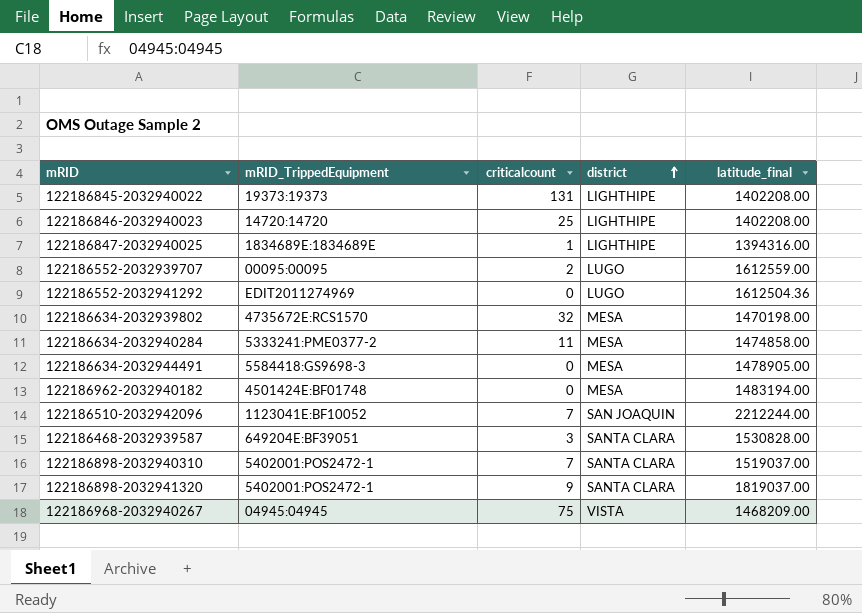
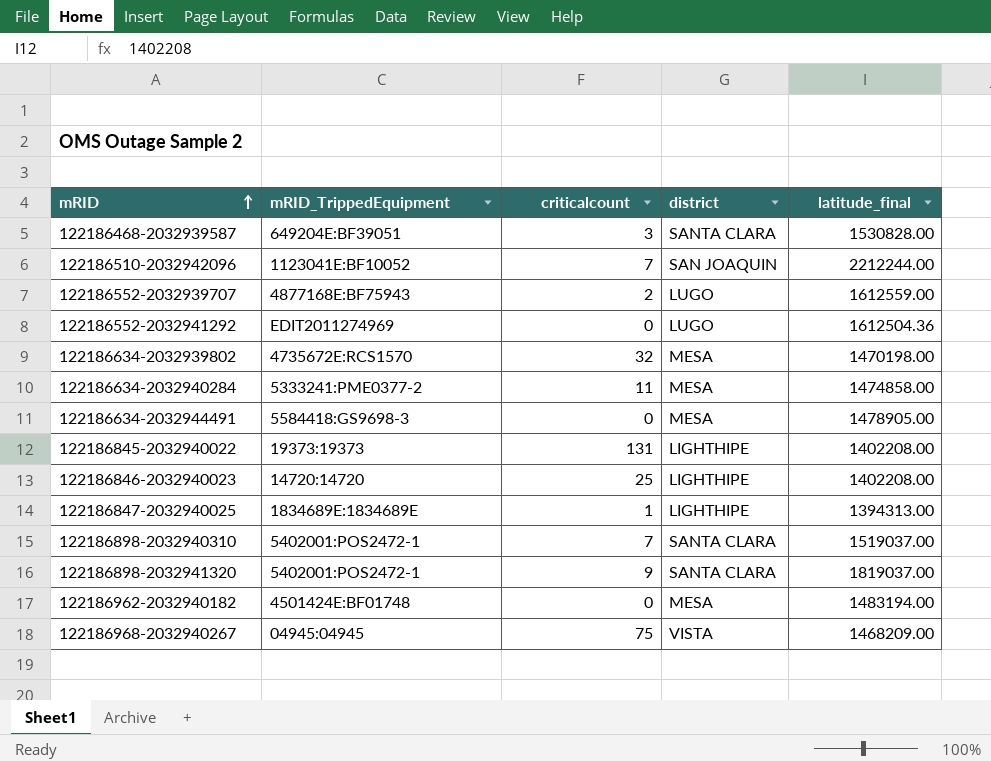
row order: district ascending -> mRID ascending
122186552-2032939707 | mRID_TrippedEquipment: 00095:00095 -> 4877168E:BF75943
122186847-2032940025 | latitude_final: 1394316.00 -> 1394313.00

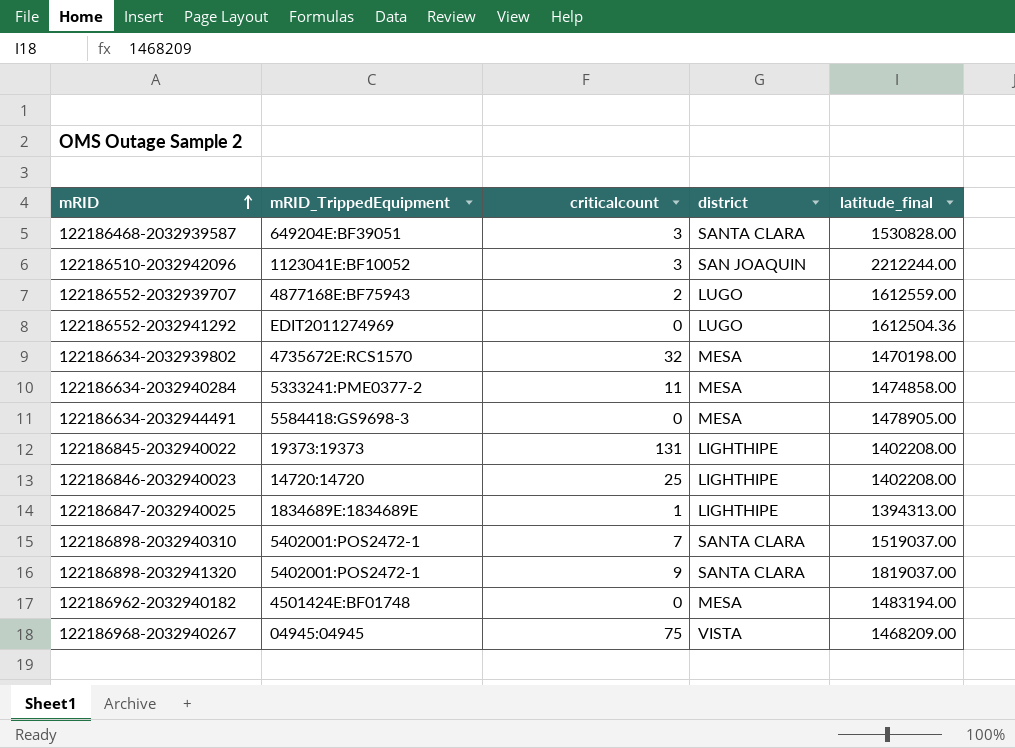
122186510-2032942096 | criticalcount: 7 -> 3

